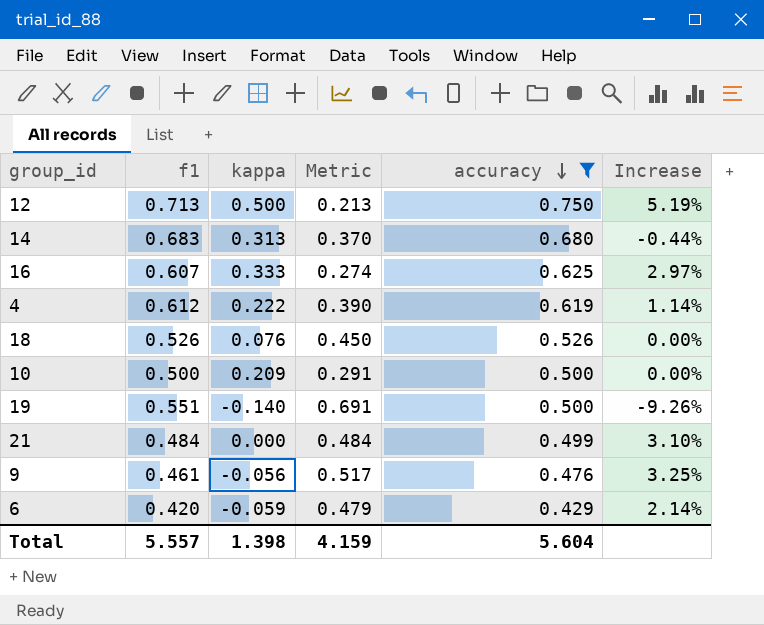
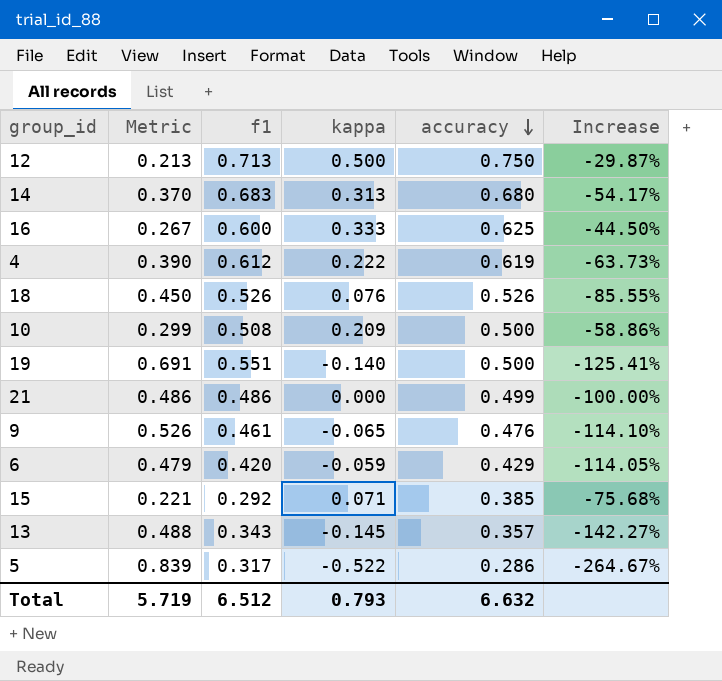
filter: accuracy >= 0.429 -> none
column Metric | position: 4 -> 2
column Increase | formula: ([accuracy] - [f1]) / [f1] -> ([kappa] - [f1]) / [f1]
16 | Metric: 0.274 -> 0.267
16 | f1: 0.607 -> 0.600
10 | Metric: 0.291 -> 0.299
10 | f1: 0.500 -> 0.508
21 | Metric: 0.484 -> 0.486
21 | f1: 0.484 -> 0.486
9 | Metric: 0.517 -> 0.526
9 | kappa: -0.056 -> -0.065
Total | Metric: 4.159 -> 5.719
Total | f1: 5.557 -> 6.512
Total | kappa: 1.398 -> 0.793
Total | accuracy: 5.604 -> 6.632

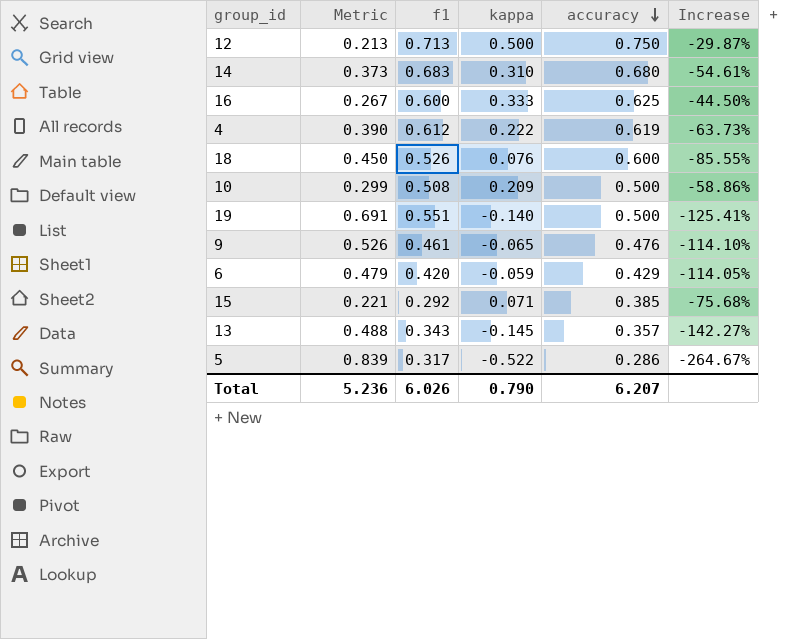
row 21: 0.486 | 0.486 | 0.000 | 0.499 | -100.00% -> none
14 | Metric: 0.370 -> 0.373
14 | kappa: 0.313 -> 0.310
14 | Increase: -54.17% -> -54.61%
18 | accuracy: 0.526 -> 0.600
Total | Metric: 5.719 -> 5.236
Total | f1: 6.512 -> 6.026
Total | kappa: 0.793 -> 0.790
Total | accuracy: 6.632 -> 6.207

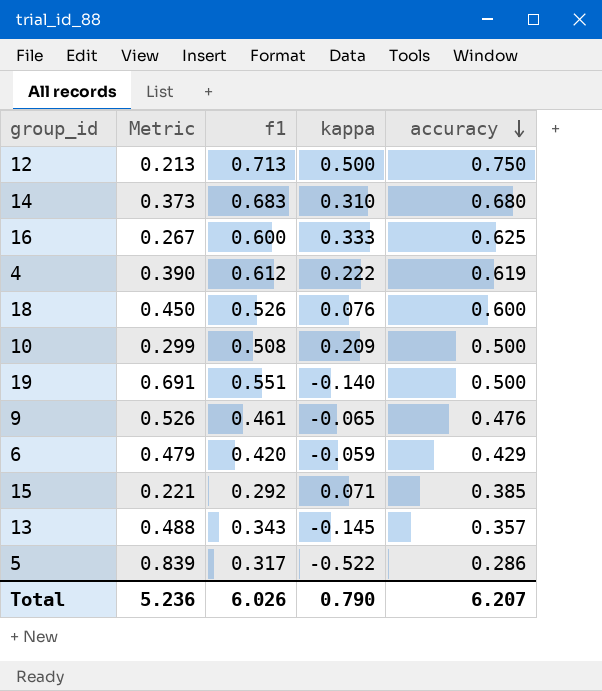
column Increase | formula: ([kappa] - [f1]) / [f1] -> none

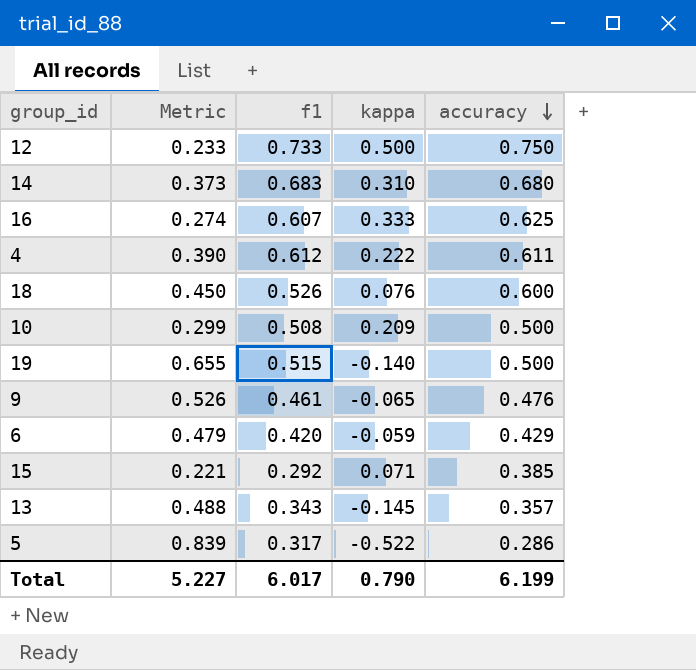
12 | Metric: 0.213 -> 0.233
12 | f1: 0.713 -> 0.733
16 | Metric: 0.267 -> 0.274
16 | f1: 0.600 -> 0.607
4 | accuracy: 0.619 -> 0.611
19 | Metric: 0.691 -> 0.655
19 | f1: 0.551 -> 0.515
Total | Metric: 5.236 -> 5.227
Total | f1: 6.026 -> 6.017
Total | accuracy: 6.207 -> 6.199

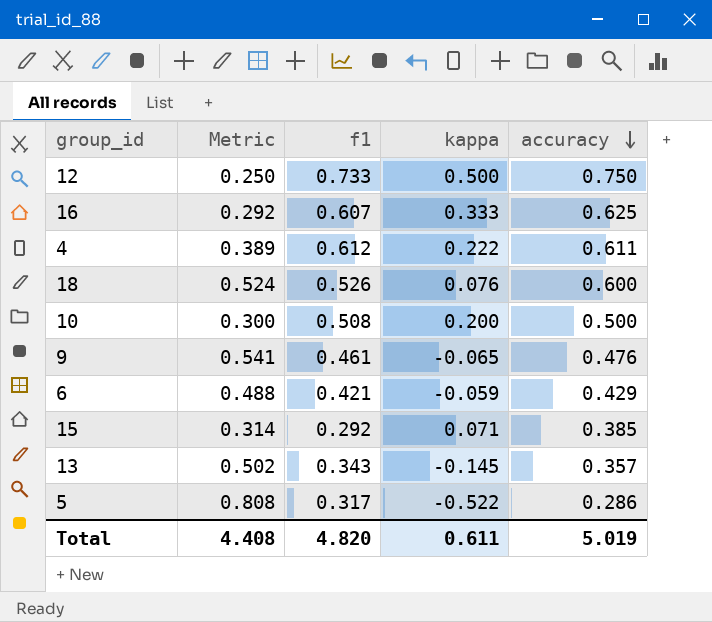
column Metric | formula: [f1] - [kappa] -> [accuracy] - [kappa]
row 14: 0.373 | 0.683 | 0.310 | 0.680 -> none
row 19: 0.655 | 0.515 | -0.140 | 0.500 -> none
10 | kappa: 0.209 -> 0.200
6 | f1: 0.420 -> 0.421
Total | Metric: 5.227 -> 4.408
Total | f1: 6.017 -> 4.820
Total | kappa: 0.790 -> 0.611
Total | accuracy: 6.199 -> 5.019

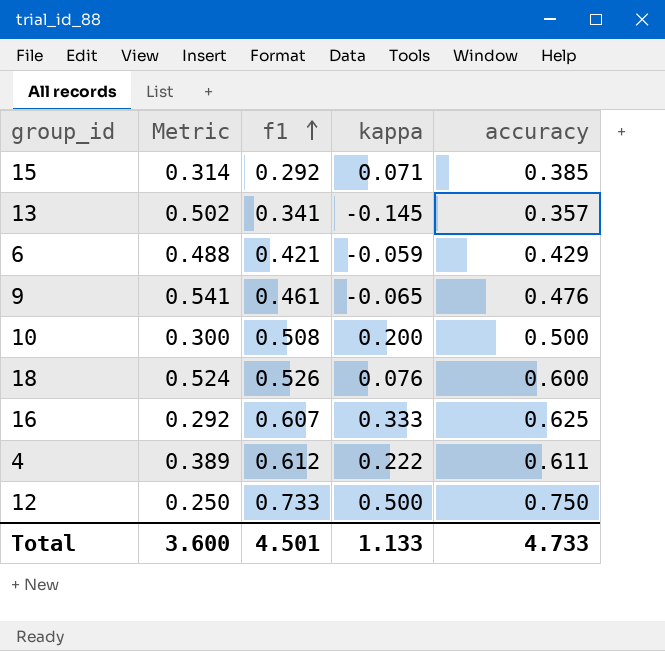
row order: accuracy descending -> f1 ascending
row 5: 0.808 | 0.317 | -0.522 | 0.286 -> none
13 | f1: 0.343 -> 0.341
Total | Metric: 4.408 -> 3.600
Total | f1: 4.820 -> 4.501
Total | kappa: 0.611 -> 1.133
Total | accuracy: 5.019 -> 4.733

